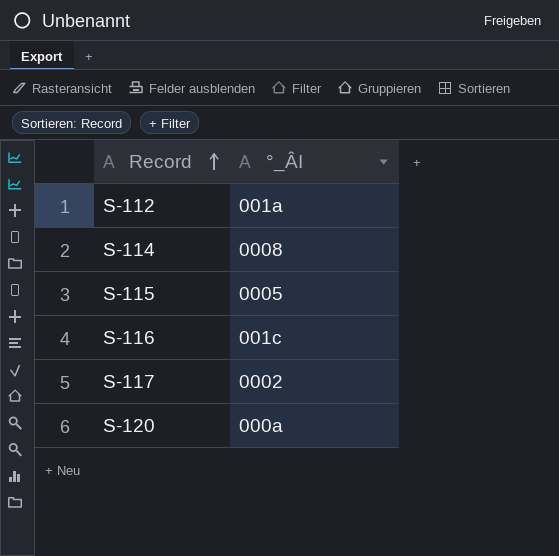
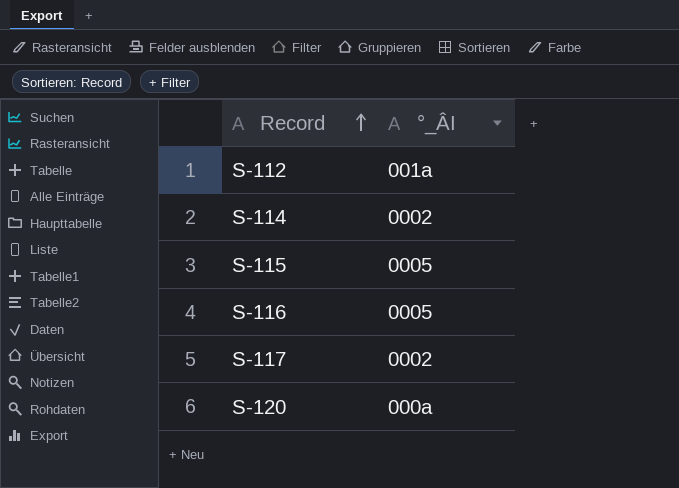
S-114 | °_ÂI: 0008 -> 0002
S-116 | °_ÂI: 001c -> 0005

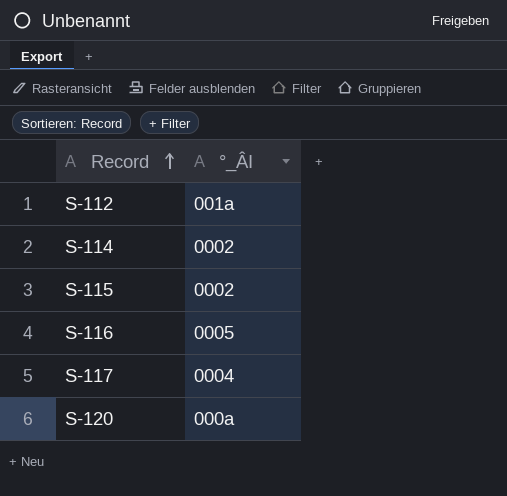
S-115 | °_ÂI: 0005 -> 0002
S-117 | °_ÂI: 0002 -> 0004

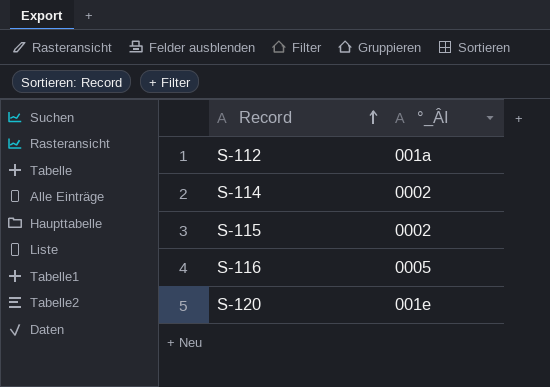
row S-117: 0004 -> none
S-120 | °_ÂI: 000a -> 001e

